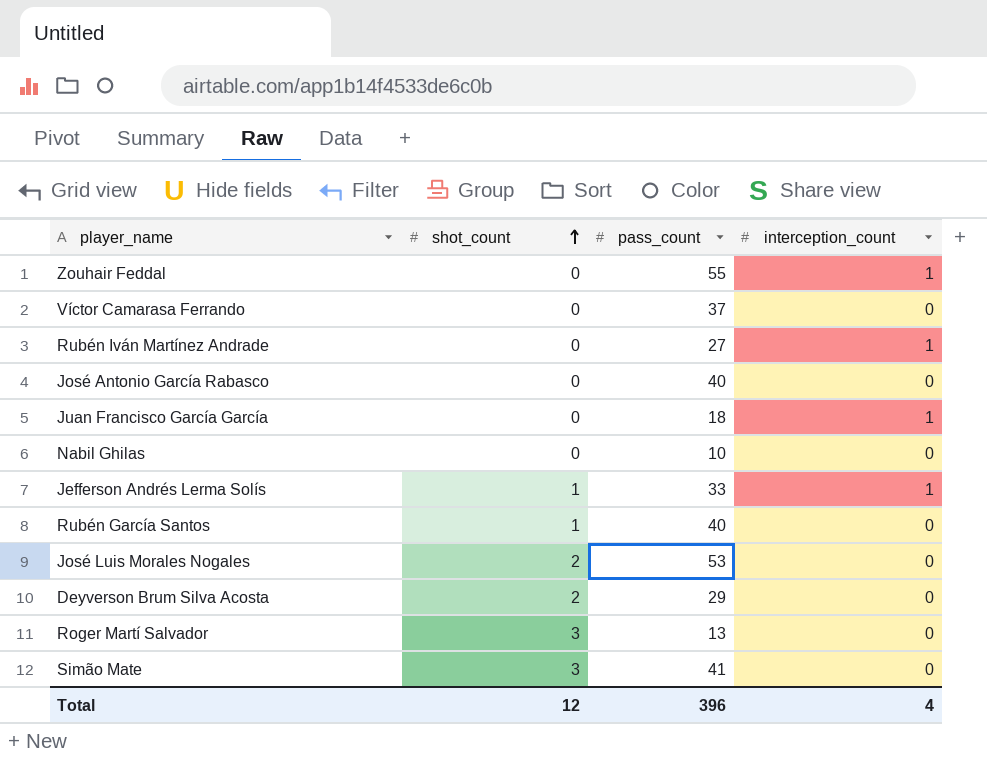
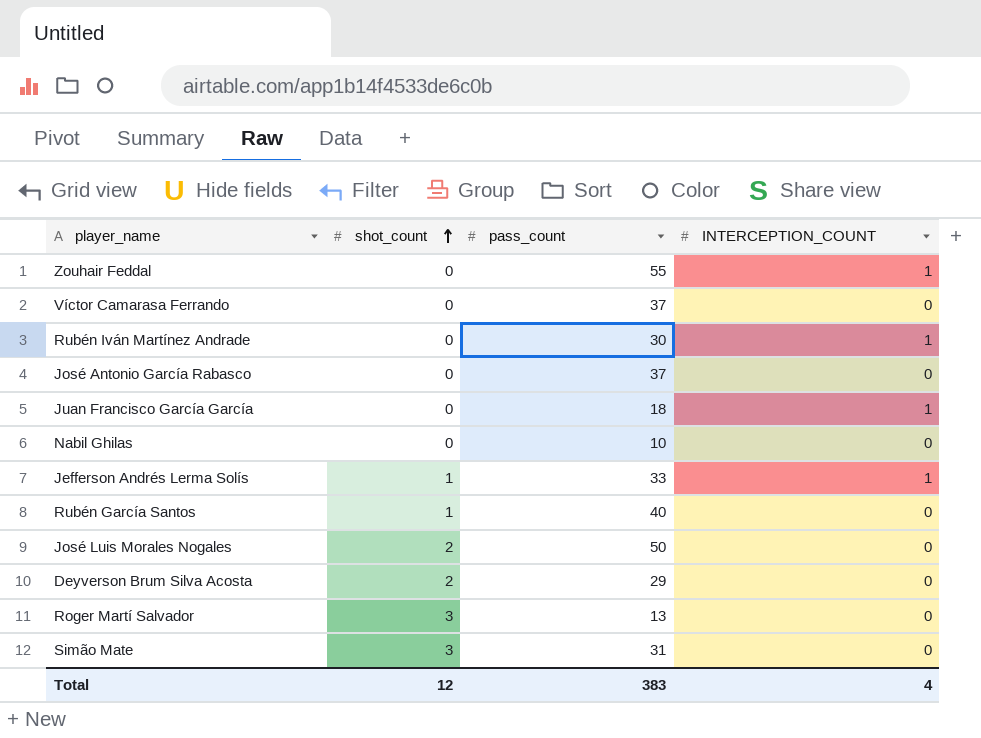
column name: interception_count -> INTERCEPTION_COUNT
Rubén Iván Martínez Andrade | pass_count: 27 -> 30
José Antonio García Rabasco | pass_count: 40 -> 37
José Luis Morales Nogales | pass_count: 53 -> 50
Simão Mate | pass_count: 41 -> 31
Total | pass_count: 396 -> 383

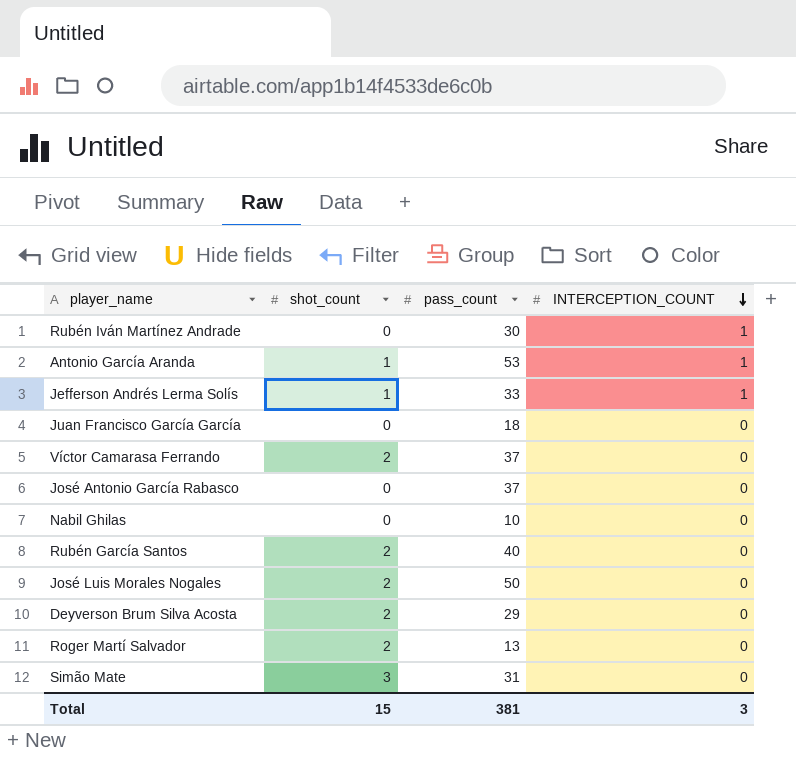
row order: shot_count ascending -> INTERCEPTION_COUNT descending
row Zouhair Feddal: 0 | 55 | 1 -> none
row Antonio García Aranda: none -> 1 | 53 | 1
Juan Francisco García García | INTERCEPTION_COUNT: 1 -> 0
Víctor Camarasa Ferrando | shot_count: 0 -> 2
Rubén García Santos | shot_count: 1 -> 2
Roger Martí Salvador | shot_count: 3 -> 2
Total | shot_count: 12 -> 15
Total | pass_count: 383 -> 381
Total | INTERCEPTION_COUNT: 4 -> 3

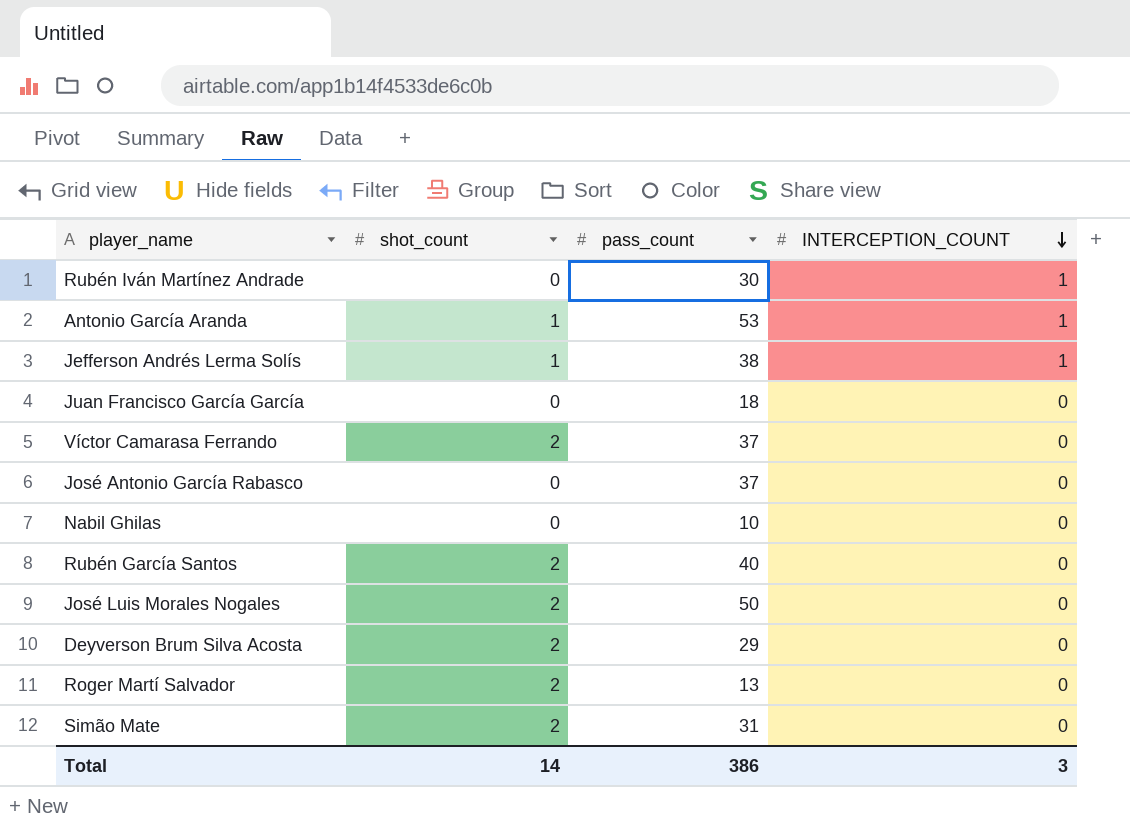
Jefferson Andrés Lerma Solís | pass_count: 33 -> 38
Simão Mate | shot_count: 3 -> 2
Total | shot_count: 15 -> 14
Total | pass_count: 381 -> 386

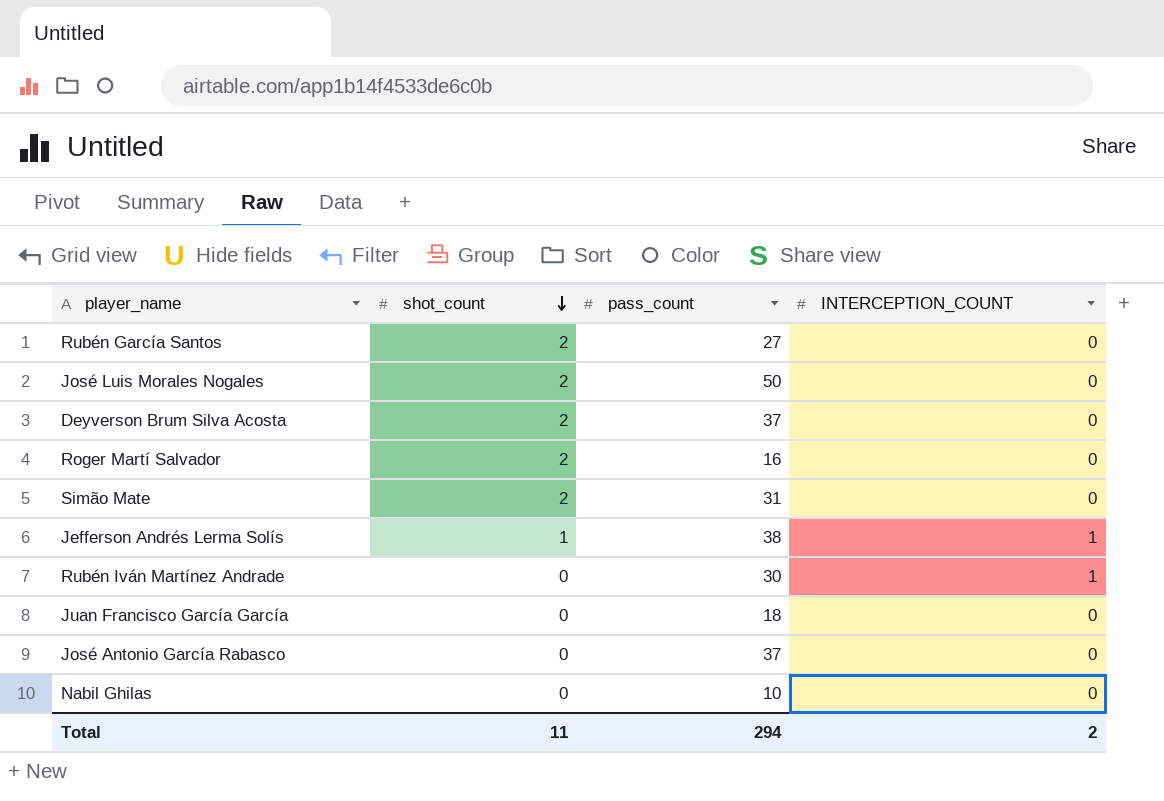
row order: INTERCEPTION_COUNT descending -> shot_count descending
row Antonio García Aranda: 1 | 53 | 1 -> none
row Víctor Camarasa Ferrando: 2 | 37 | 0 -> none
Rubén García Santos | pass_count: 40 -> 27
Deyverson Brum Silva Acosta | pass_count: 29 -> 37
Roger Martí Salvador | pass_count: 13 -> 16
Total | shot_count: 14 -> 11
Total | pass_count: 386 -> 294
Total | INTERCEPTION_COUNT: 3 -> 2

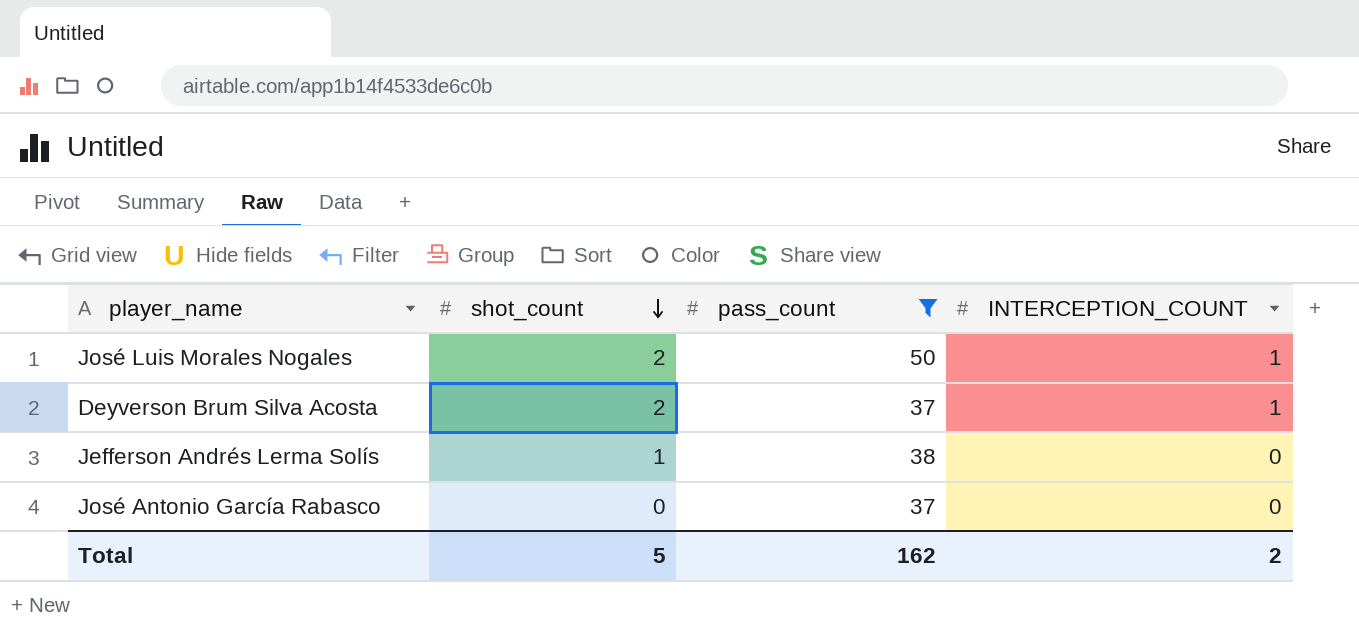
filter: none -> pass_count >= 37
José Luis Morales Nogales | INTERCEPTION_COUNT: 0 -> 1
Deyverson Brum Silva Acosta | INTERCEPTION_COUNT: 0 -> 1
Jefferson Andrés Lerma Solís | INTERCEPTION_COUNT: 1 -> 0
Total | shot_count: 11 -> 5
Total | pass_count: 294 -> 162

